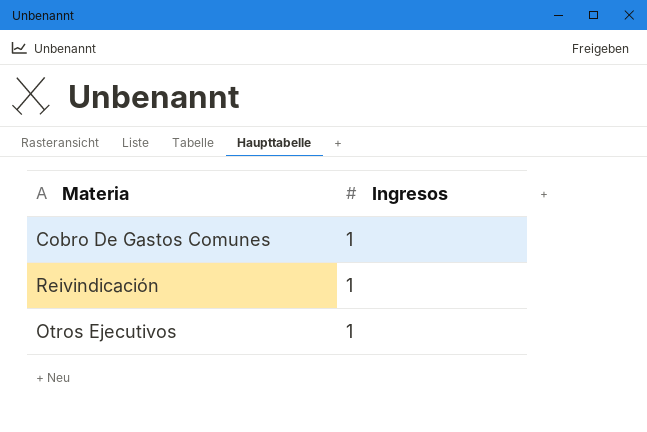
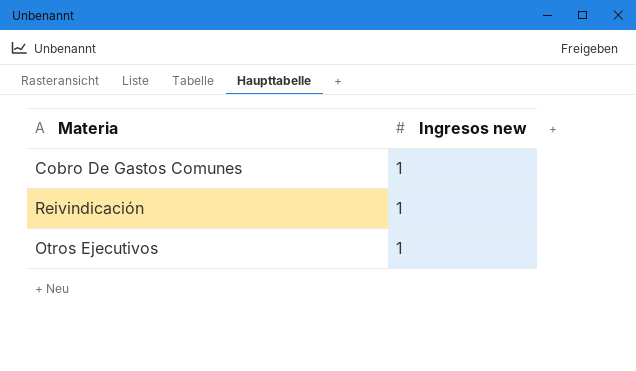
column name: Ingresos -> Ingresos new

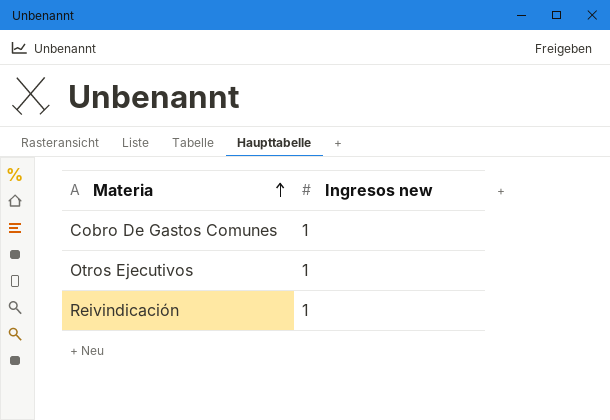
row order: none -> Materia ascending

